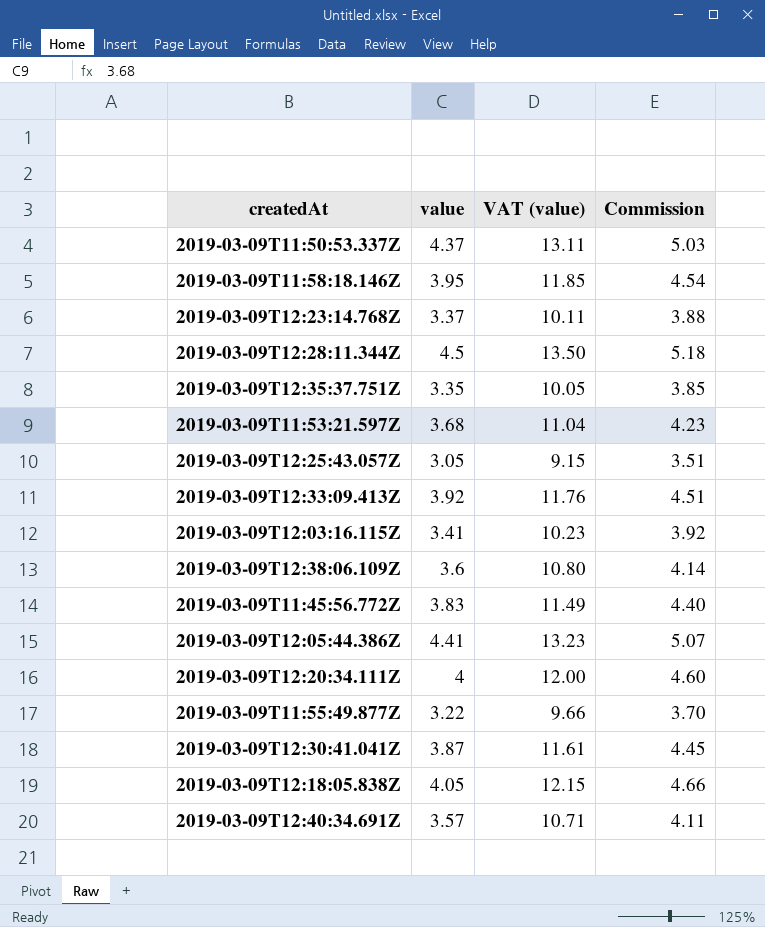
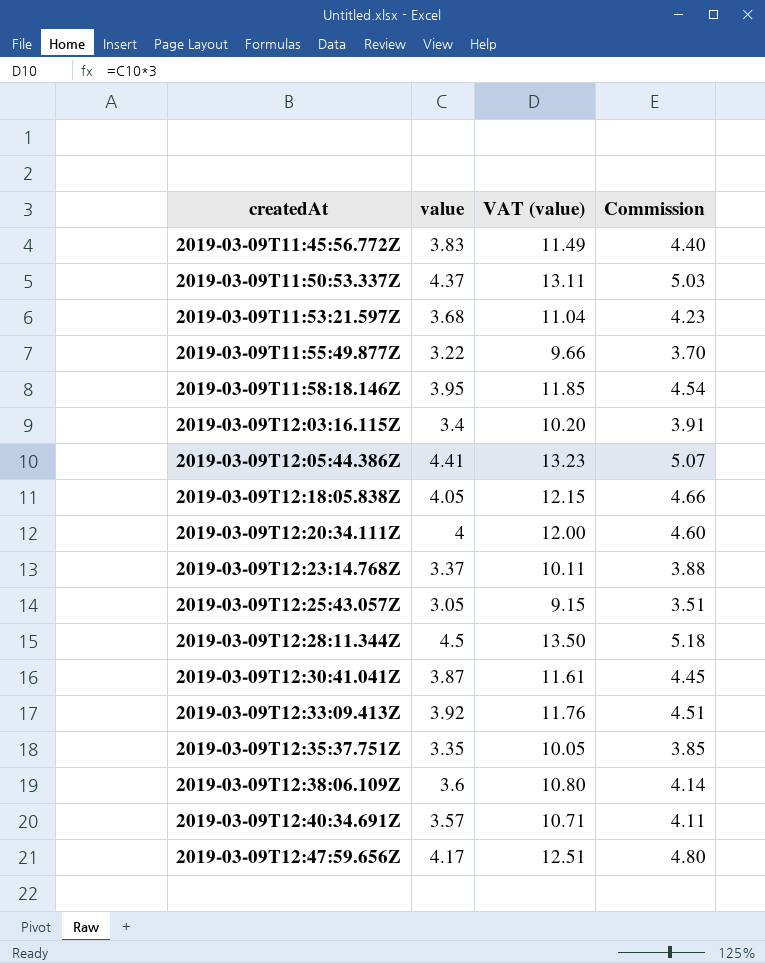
row order: none -> createdAt ascending
2019-03-09T12:03:16.115Z | value: 3.41 -> 3.4
2019-03-09T12:03:16.115Z | VAT (value): 10.23 -> 10.20
2019-03-09T12:03:16.115Z | Commission: 3.92 -> 3.91
row 2019-03-09T12:47:59.656Z: none -> 4.17 | 12.51 | 4.80

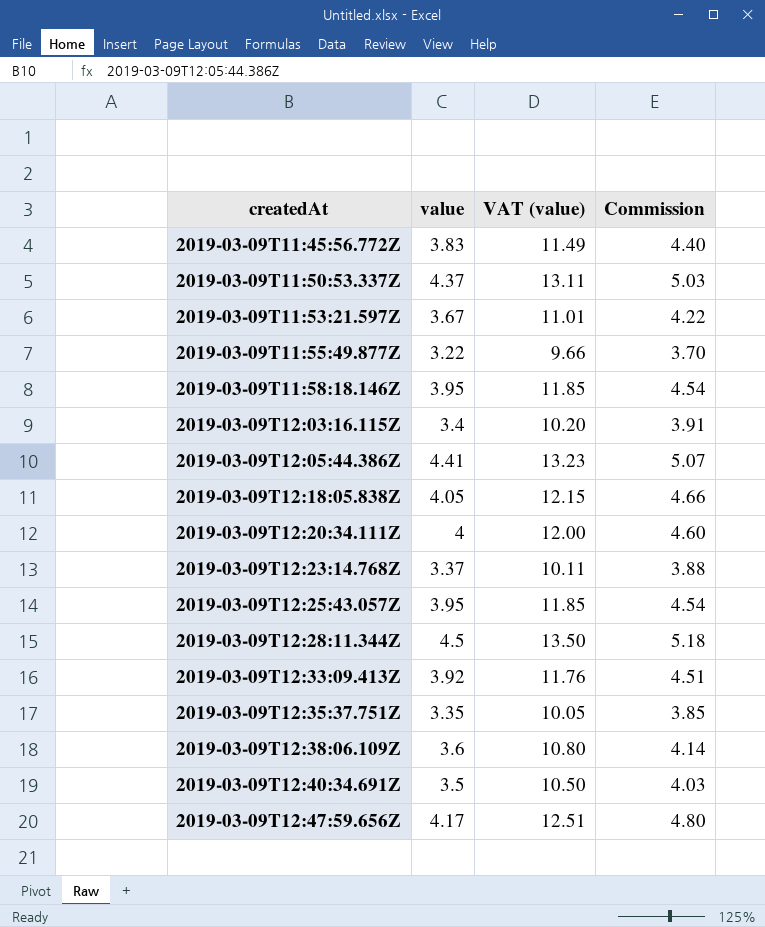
row 2019-03-09T12:30:41.041Z: 3.87 | 11.61 | 4.45 -> none
2019-03-09T11:53:21.597Z | value: 3.68 -> 3.67
2019-03-09T11:53:21.597Z | VAT (value): 11.04 -> 11.01
2019-03-09T11:53:21.597Z | Commission: 4.23 -> 4.22
2019-03-09T12:25:43.057Z | value: 3.05 -> 3.95
2019-03-09T12:25:43.057Z | VAT (value): 9.15 -> 11.85
2019-03-09T12:25:43.057Z | Commission: 3.51 -> 4.54
2019-03-09T12:40:34.691Z | value: 3.57 -> 3.5
2019-03-09T12:40:34.691Z | VAT (value): 10.71 -> 10.50
2019-03-09T12:40:34.691Z | Commission: 4.11 -> 4.03

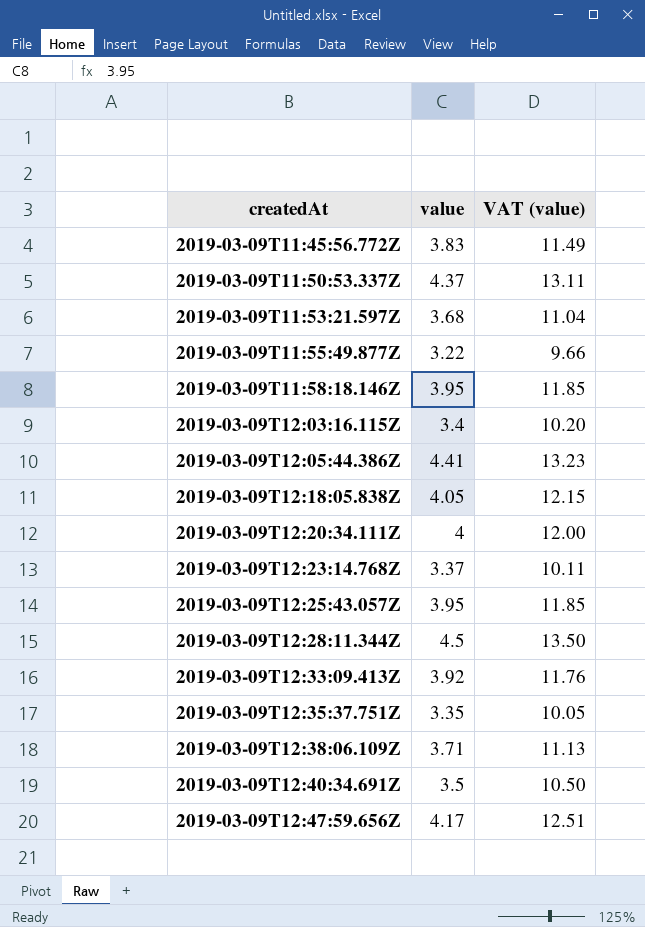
column Commission | formula: [value] * 1.15 -> none
2019-03-09T11:53:21.597Z | value: 3.67 -> 3.68
2019-03-09T11:53:21.597Z | VAT (value): 11.01 -> 11.04
2019-03-09T12:38:06.109Z | value: 3.6 -> 3.71
2019-03-09T12:38:06.109Z | VAT (value): 10.80 -> 11.13

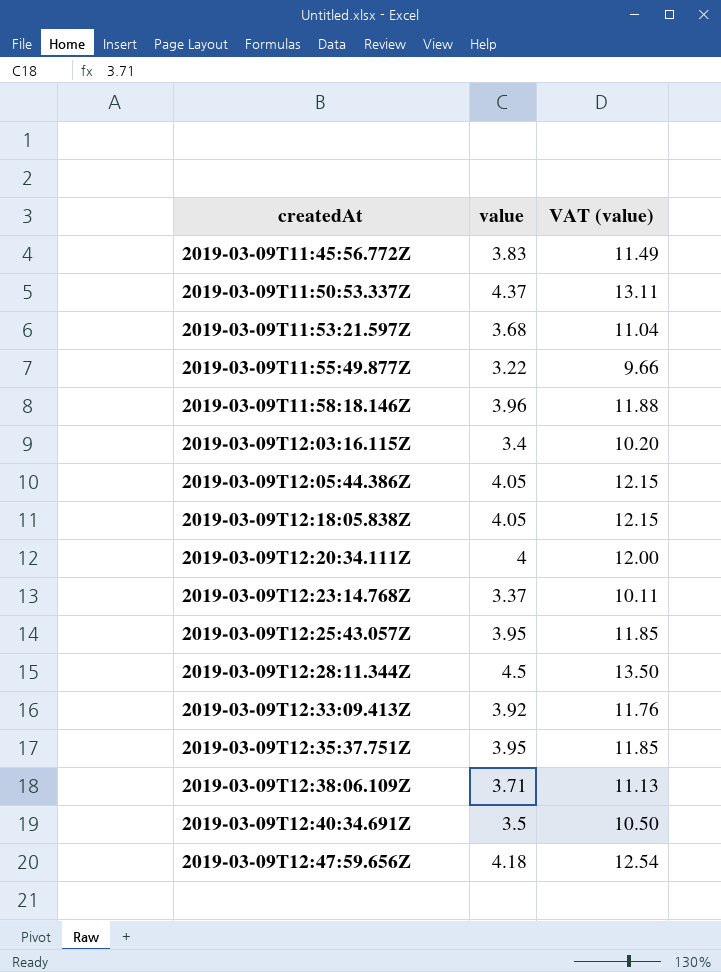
2019-03-09T11:58:18.146Z | value: 3.95 -> 3.96
2019-03-09T11:58:18.146Z | VAT (value): 11.85 -> 11.88
2019-03-09T12:05:44.386Z | value: 4.41 -> 4.05
2019-03-09T12:05:44.386Z | VAT (value): 13.23 -> 12.15
2019-03-09T12:35:37.751Z | value: 3.35 -> 3.95
2019-03-09T12:35:37.751Z | VAT (value): 10.05 -> 11.85
2019-03-09T12:47:59.656Z | value: 4.17 -> 4.18
2019-03-09T12:47:59.656Z | VAT (value): 12.51 -> 12.54

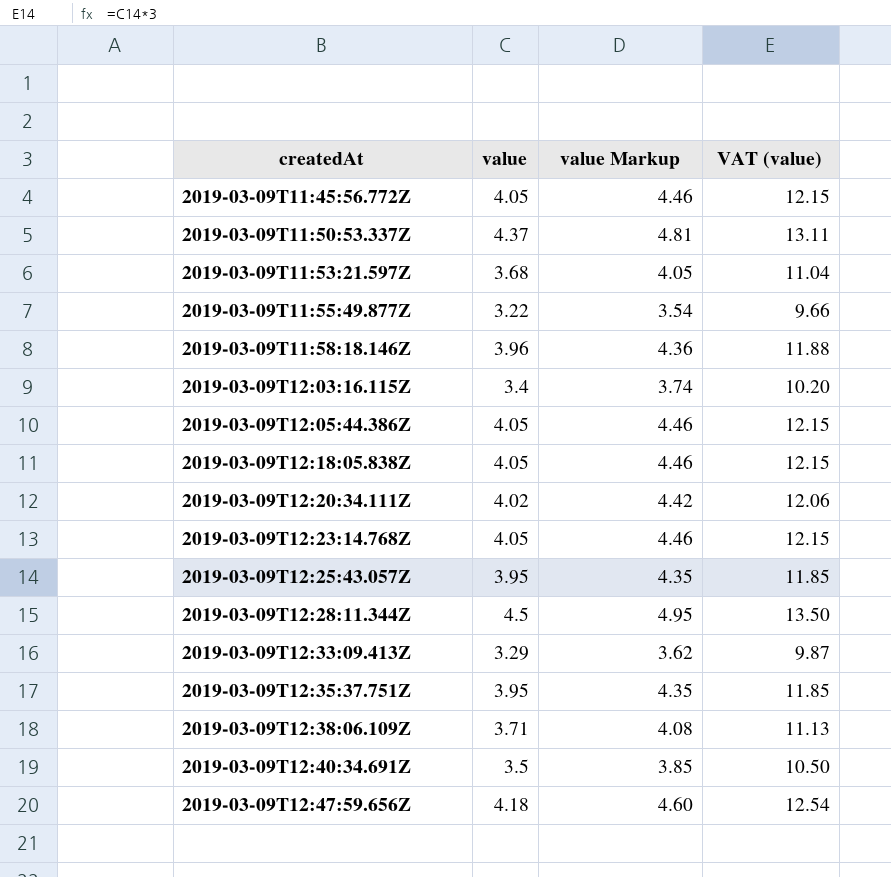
column value Markup | formula: none -> [value] * 1.1
2019-03-09T11:45:56.772Z | value: 3.83 -> 4.05
2019-03-09T11:45:56.772Z | VAT (value): 11.49 -> 12.15
2019-03-09T12:20:34.111Z | value: 4 -> 4.02
2019-03-09T12:20:34.111Z | VAT (value): 12.00 -> 12.06
2019-03-09T12:23:14.768Z | value: 3.37 -> 4.05
2019-03-09T12:23:14.768Z | VAT (value): 10.11 -> 12.15
2019-03-09T12:33:09.413Z | value: 3.92 -> 3.29
2019-03-09T12:33:09.413Z | VAT (value): 11.76 -> 9.87

